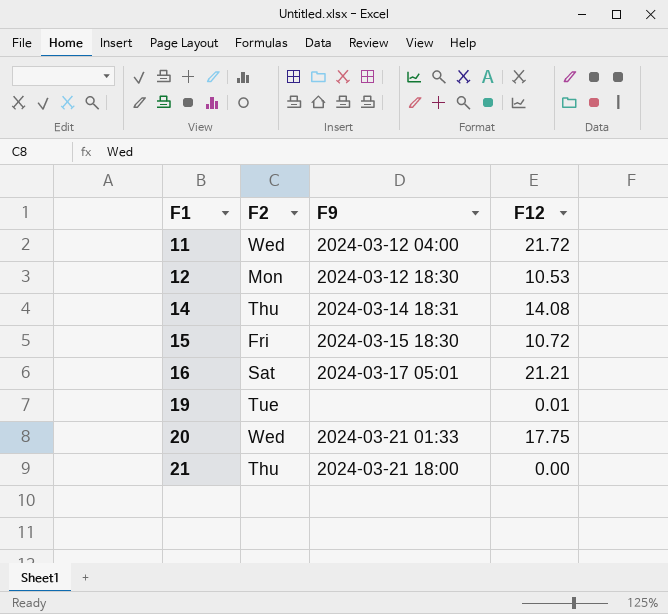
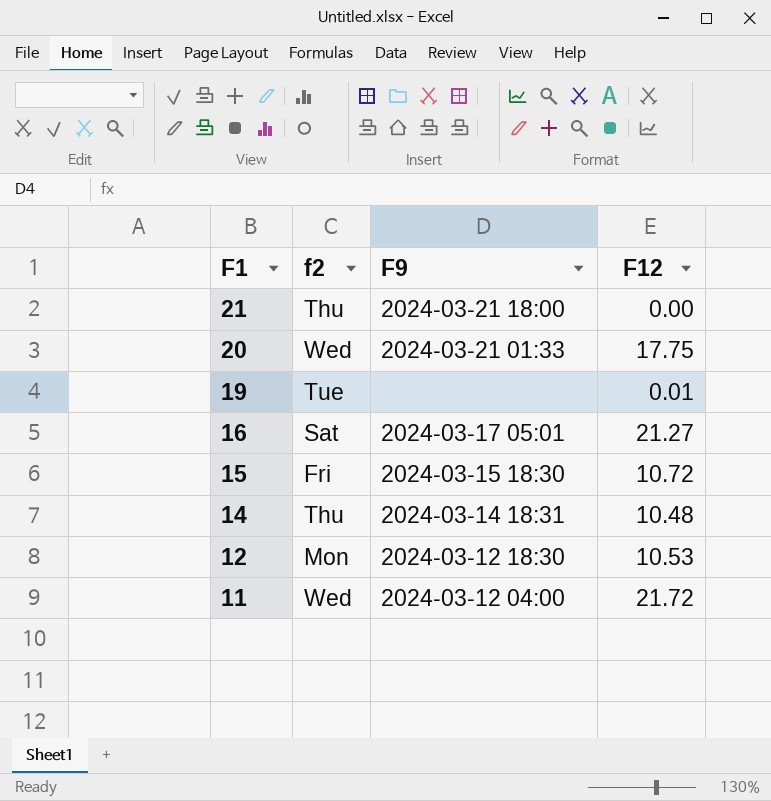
row order: F1 ascending -> F1 descending
column name: F2 -> f2
16 | F12: 21.21 -> 21.27
14 | F12: 14.08 -> 10.48

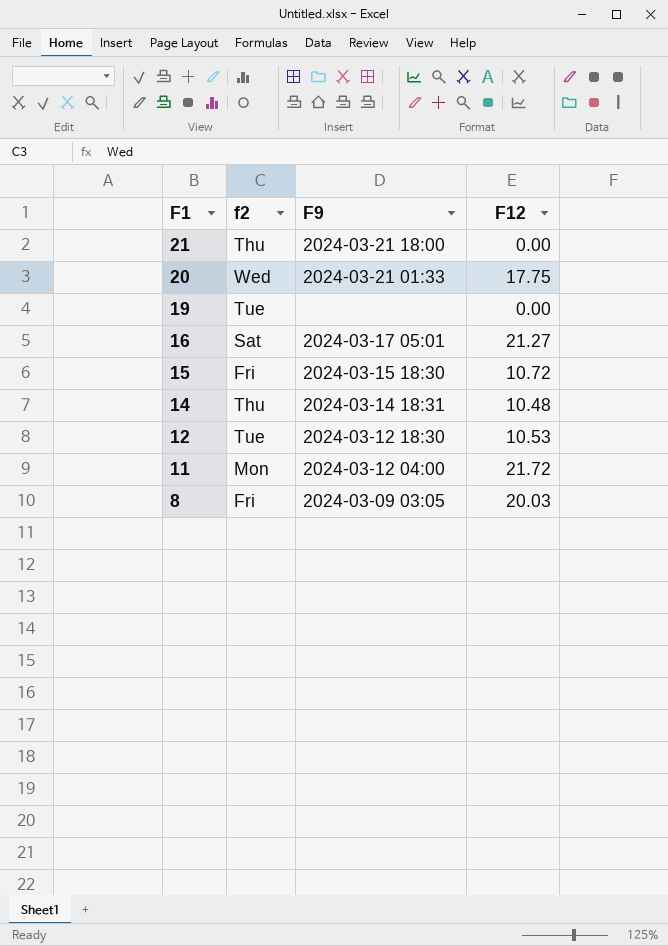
19 | F12: 0.01 -> 0.00
12 | f2: Mon -> Tue
11 | f2: Wed -> Mon
row 8: none -> Fri | 2024-03-09 03:05 | 20.03

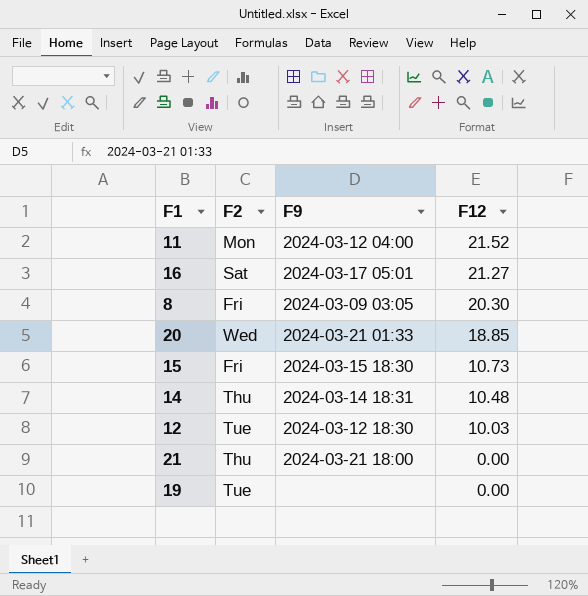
row order: F1 descending -> F12 descending
column name: f2 -> F2
11 | F12: 21.72 -> 21.52
8 | F12: 20.03 -> 20.30
20 | F12: 17.75 -> 18.85
15 | F12: 10.72 -> 10.73
12 | F12: 10.53 -> 10.03

